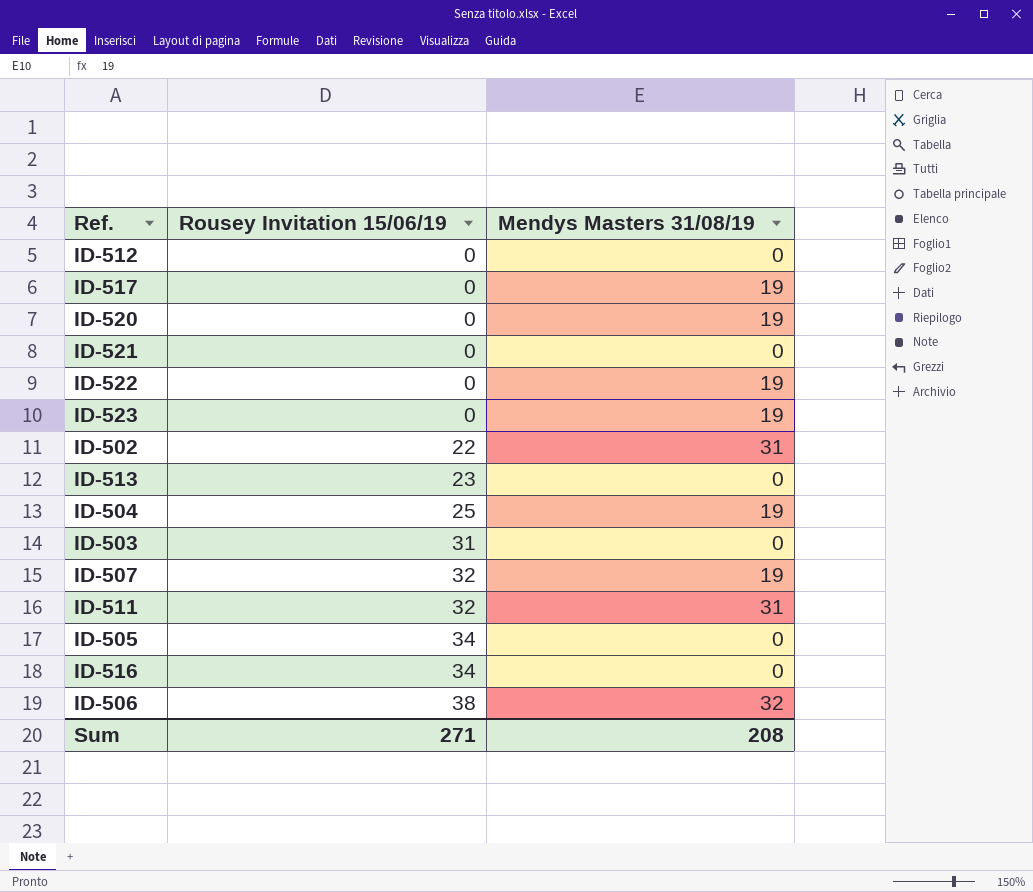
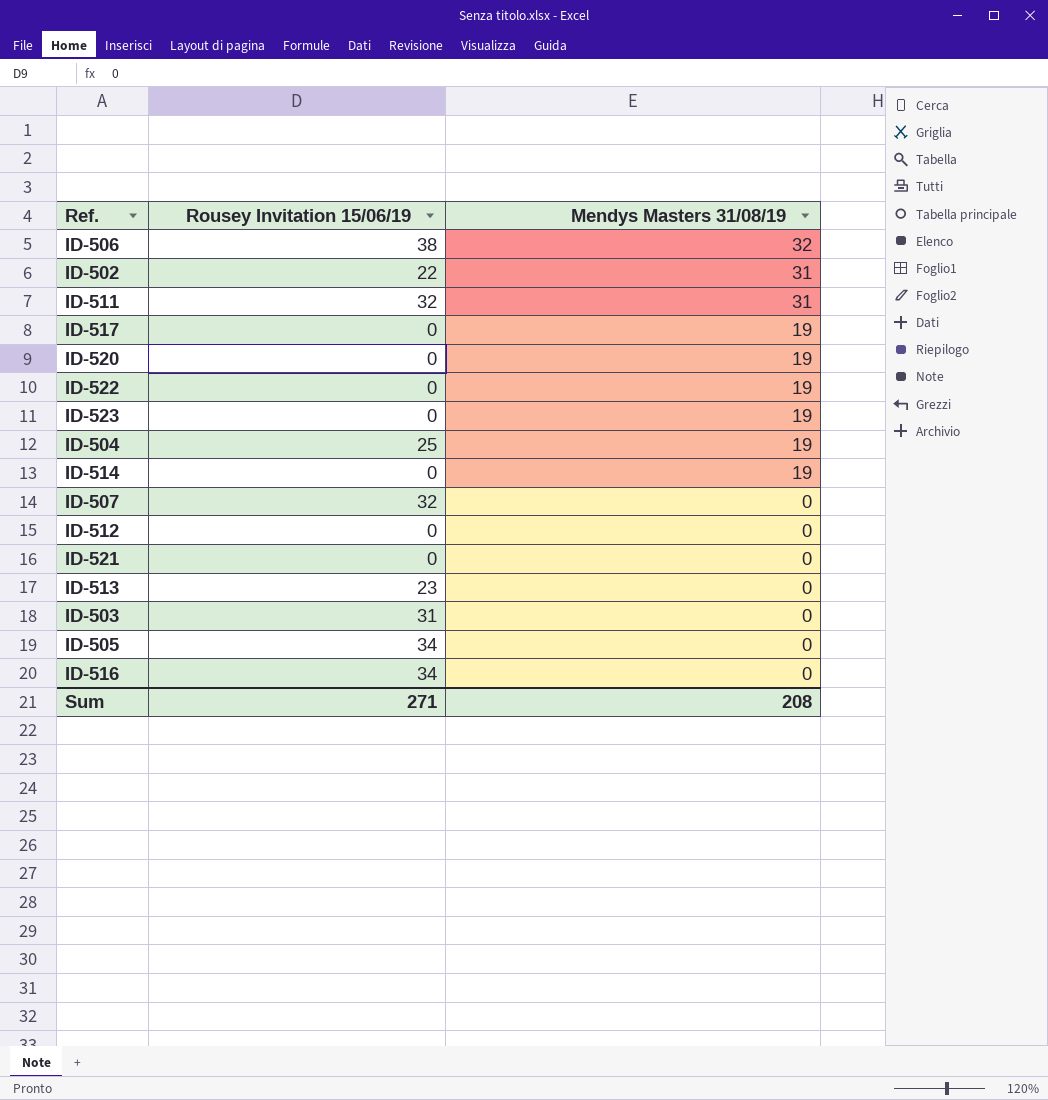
row order: Rousey Invitation 15/06/19 ascending -> Mendys Masters 31/08/19 descending
row ID-514: none -> 0 | 19
ID-507 | Mendys Masters 31/08/19: 19 -> 0

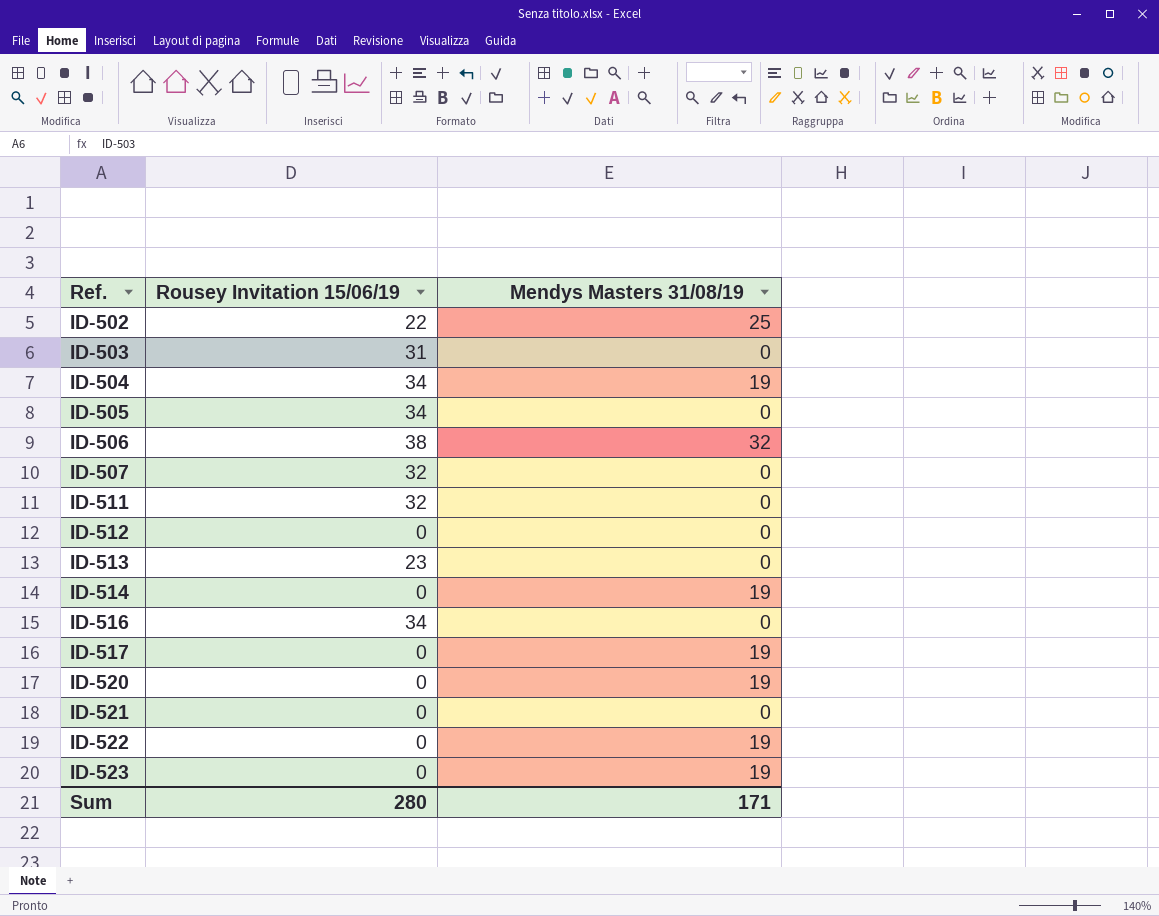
row order: Mendys Masters 31/08/19 descending -> Ref. ascending
ID-502 | Mendys Masters 31/08/19: 31 -> 25
ID-504 | Rousey Invitation 15/06/19: 25 -> 34
ID-511 | Mendys Masters 31/08/19: 31 -> 0
Sum | Rousey Invitation 15/06/19: 271 -> 280
Sum | Mendys Masters 31/08/19: 208 -> 171

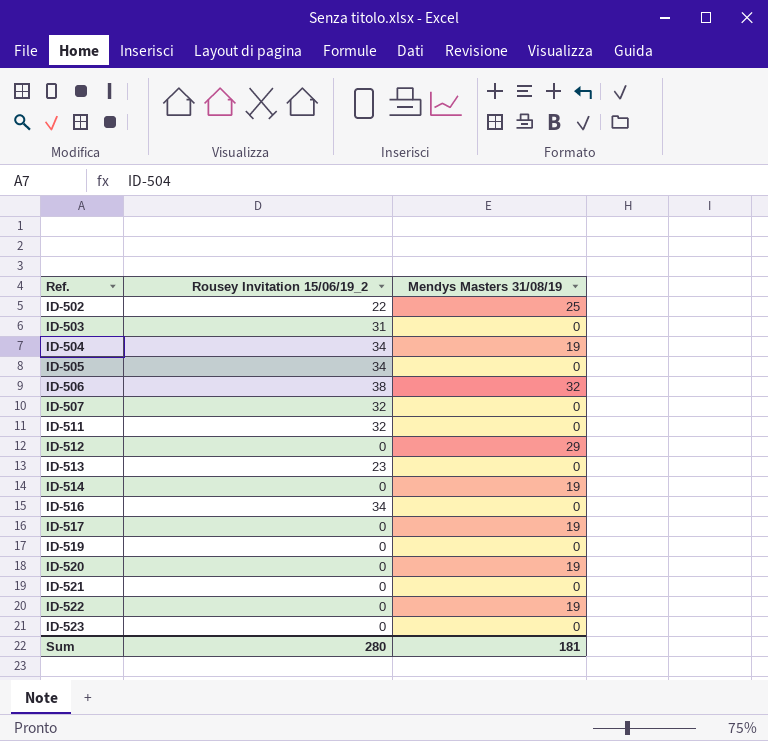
column name: Rousey Invitation 15/06/19 -> Rousey Invitation 15/06/19_2
ID-512 | Mendys Masters 31/08/19: 0 -> 29
row ID-519: none -> 0 | 0
ID-523 | Mendys Masters 31/08/19: 19 -> 0
Sum | Mendys Masters 31/08/19: 171 -> 181

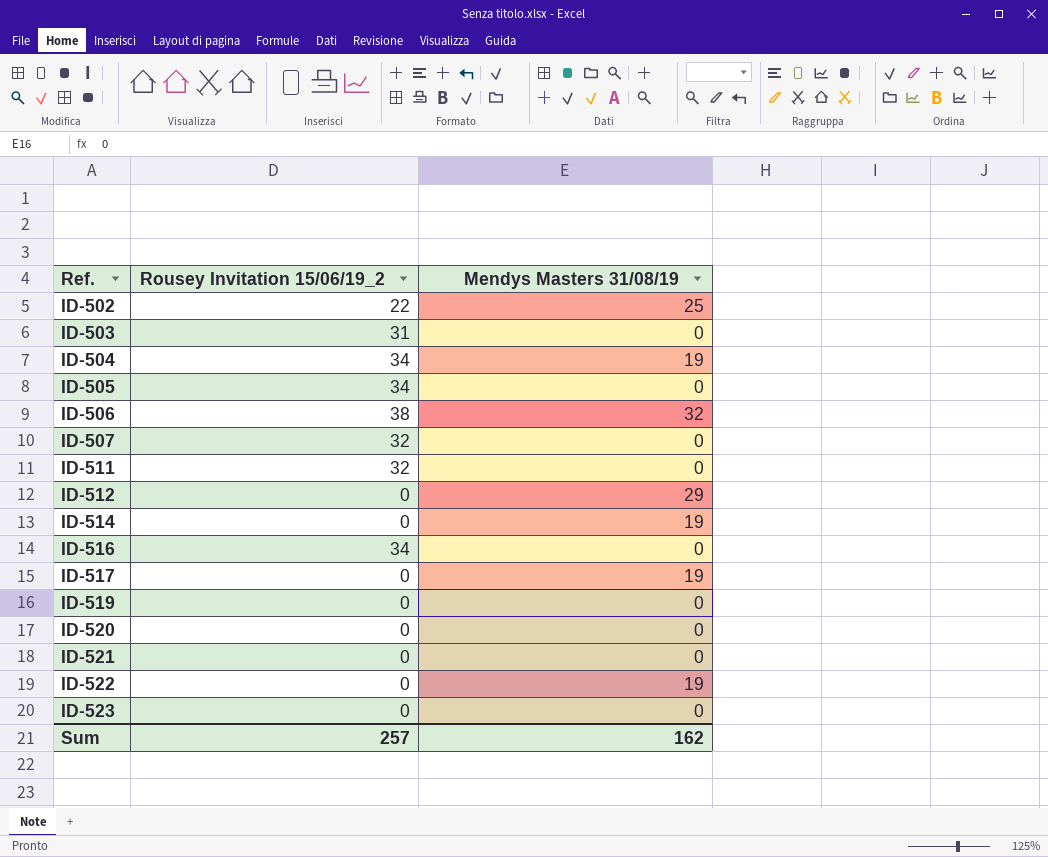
row ID-513: 23 | 0 -> none
ID-520 | Mendys Masters 31/08/19: 19 -> 0
Sum | Rousey Invitation 15/06/19_2: 280 -> 257
Sum | Mendys Masters 31/08/19: 181 -> 162

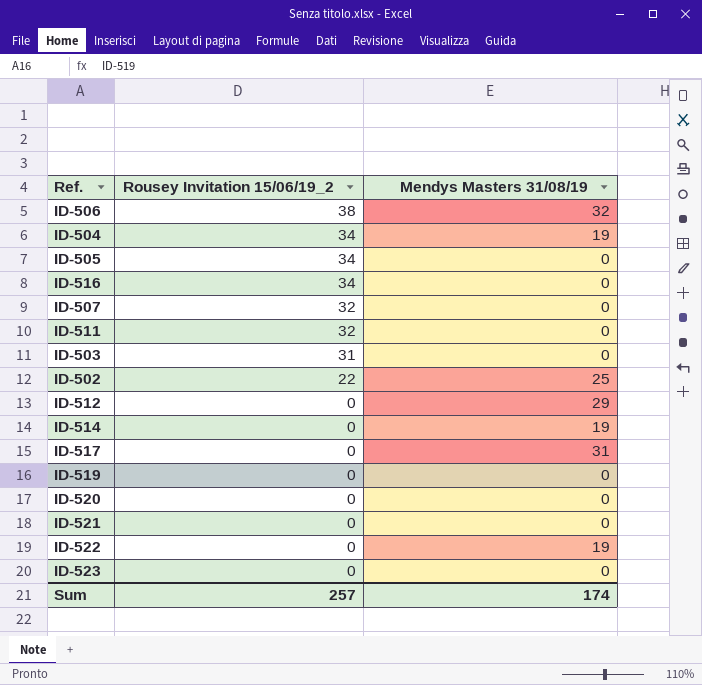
row order: Ref. ascending -> Rousey Invitation 15/06/19_2 descending
ID-517 | Mendys Masters 31/08/19: 19 -> 31
Sum | Mendys Masters 31/08/19: 162 -> 174

